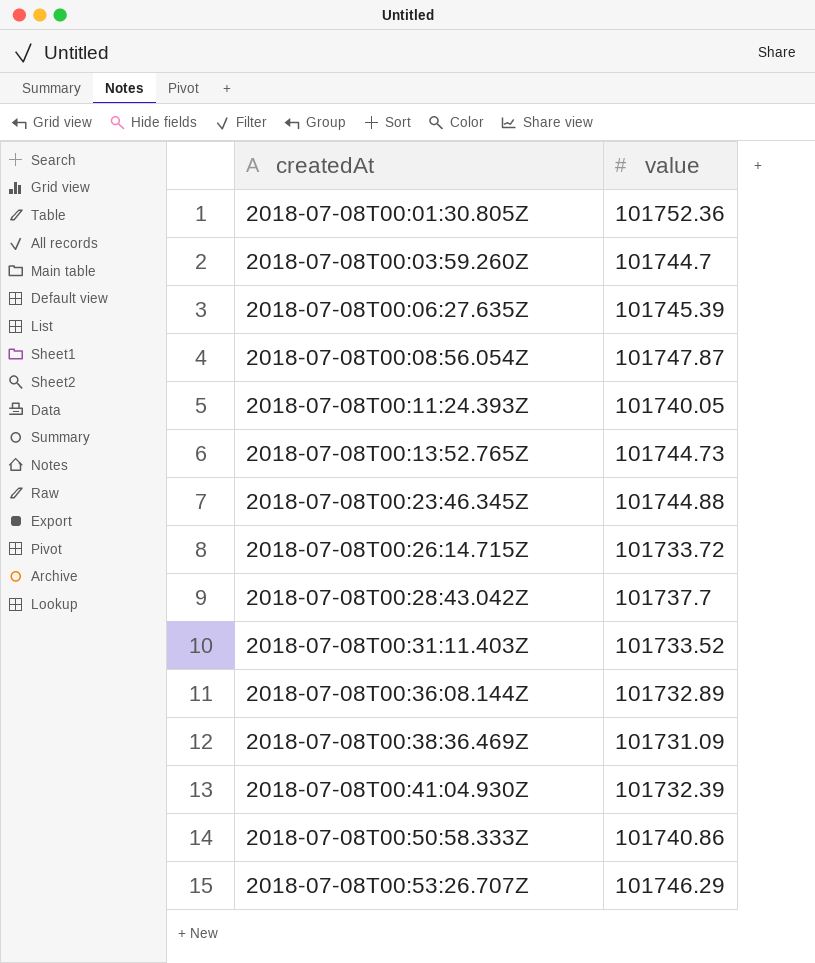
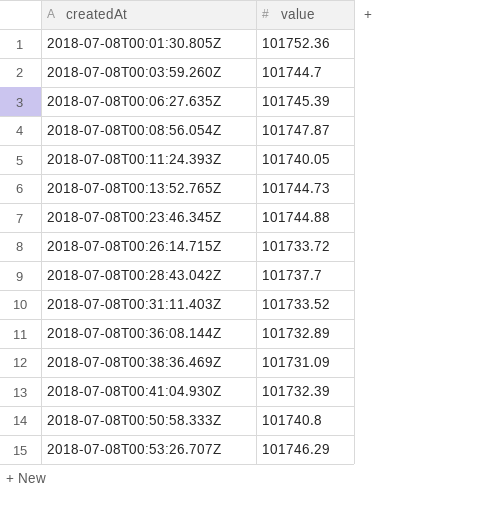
2018-07-08T00:50:58.333Z | value: 101740.86 -> 101740.8

